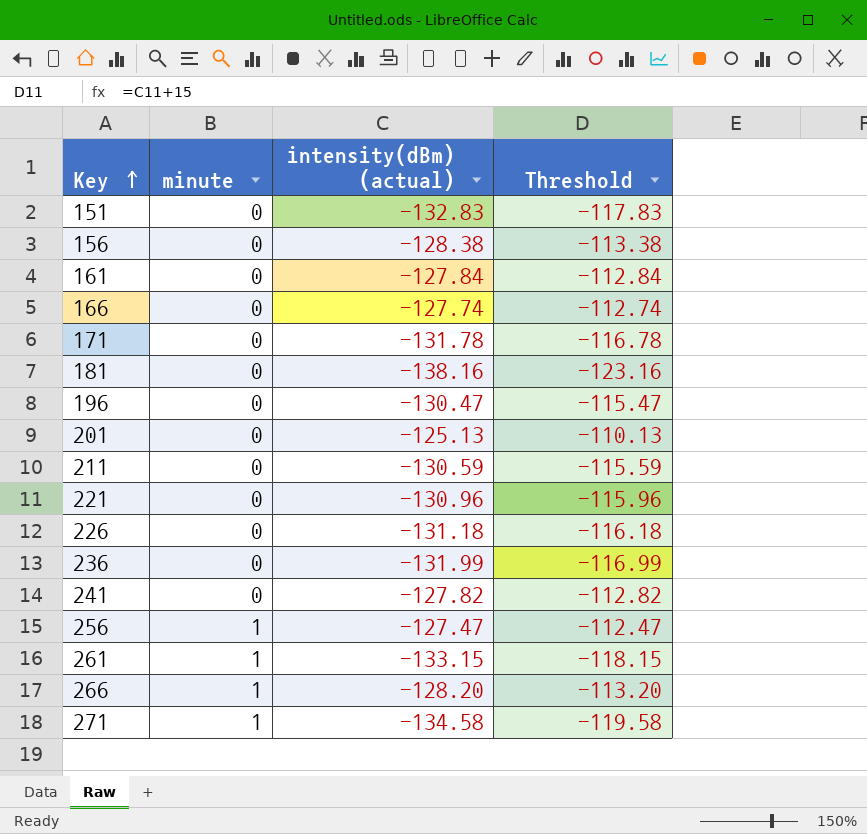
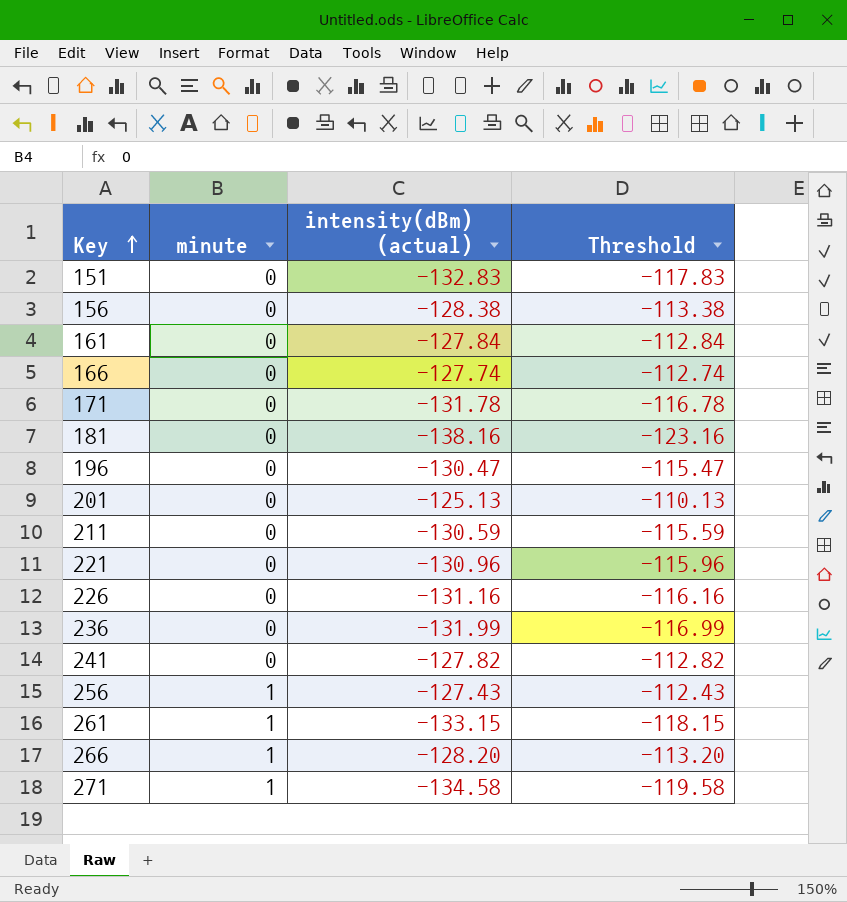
226 | intensity(dBm) (actual): -131.18 -> -131.16
226 | Threshold: -116.18 -> -116.16
256 | intensity(dBm) (actual): -127.47 -> -127.43
256 | Threshold: -112.47 -> -112.43

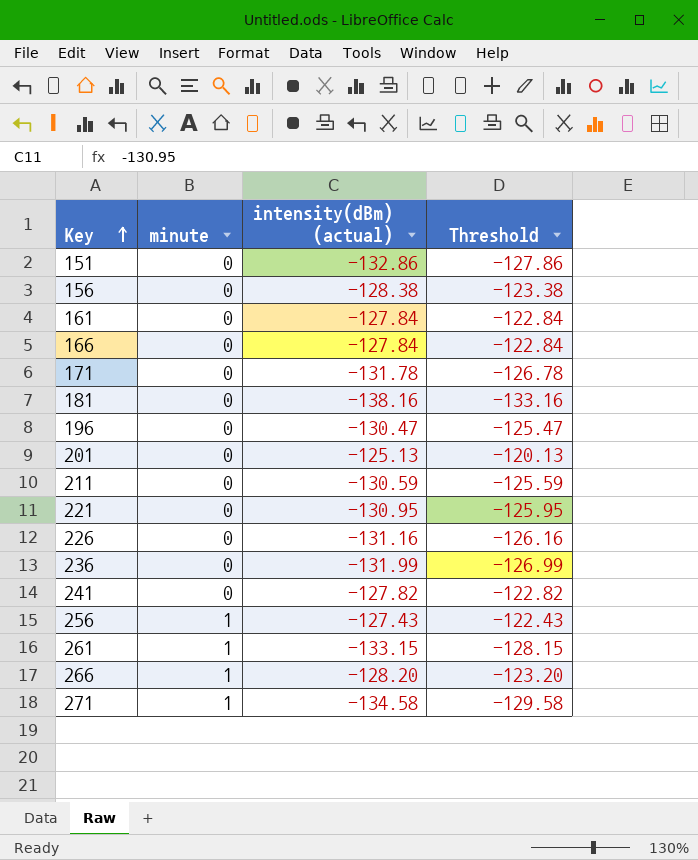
column Threshold | formula: [intensity(dBm) (actual)] + 15 -> [intensity(dBm) (actual)] + 5
151 | intensity(dBm) (actual): -132.83 -> -132.86
166 | intensity(dBm) (actual): -127.74 -> -127.84
221 | intensity(dBm) (actual): -130.96 -> -130.95

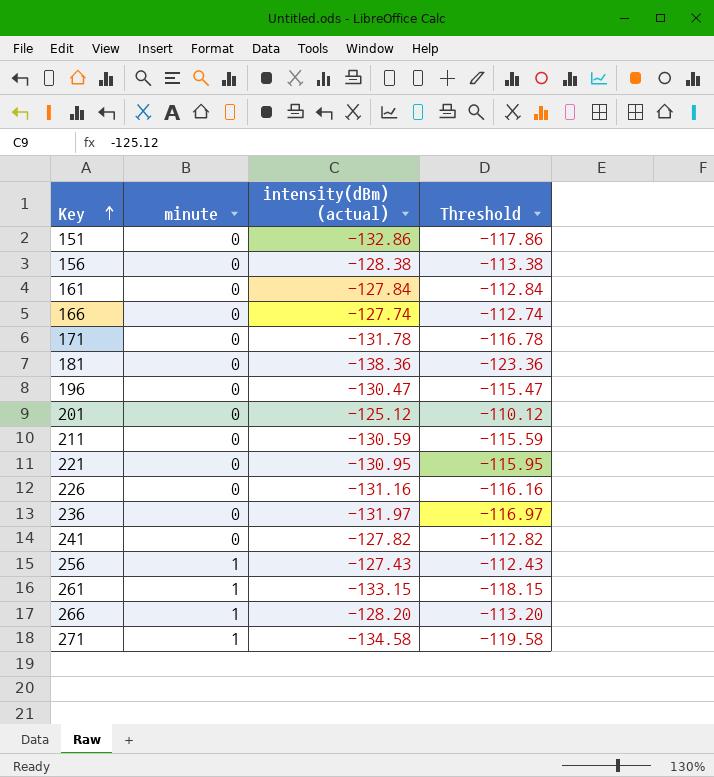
column Threshold | formula: [intensity(dBm) (actual)] + 5 -> [intensity(dBm) (actual)] + 15
166 | intensity(dBm) (actual): -127.84 -> -127.74
181 | intensity(dBm) (actual): -138.16 -> -138.36
201 | intensity(dBm) (actual): -125.13 -> -125.12
236 | intensity(dBm) (actual): -131.99 -> -131.97

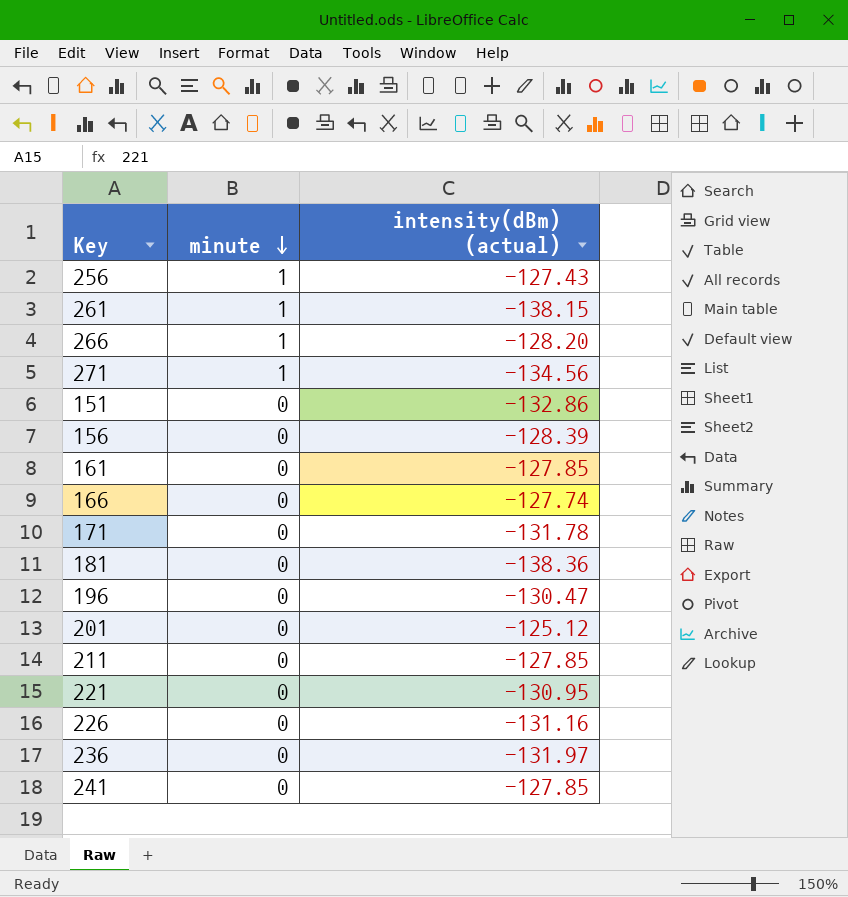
row order: Key ascending -> minute descending
column Threshold | formula: [intensity(dBm) (actual)] + 15 -> none
261 | intensity(dBm) (actual): -133.15 -> -138.15
271 | intensity(dBm) (actual): -134.58 -> -134.56
156 | intensity(dBm) (actual): -128.38 -> -128.39
161 | intensity(dBm) (actual): -127.84 -> -127.85
211 | intensity(dBm) (actual): -130.59 -> -127.85
241 | intensity(dBm) (actual): -127.82 -> -127.85

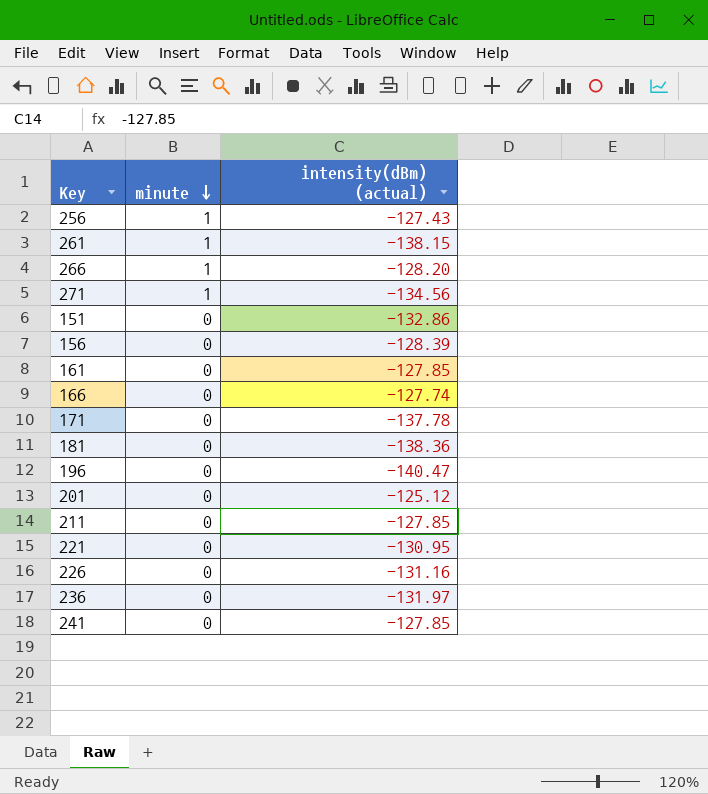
171 | intensity(dBm) (actual): -131.78 -> -137.78
196 | intensity(dBm) (actual): -130.47 -> -140.47

